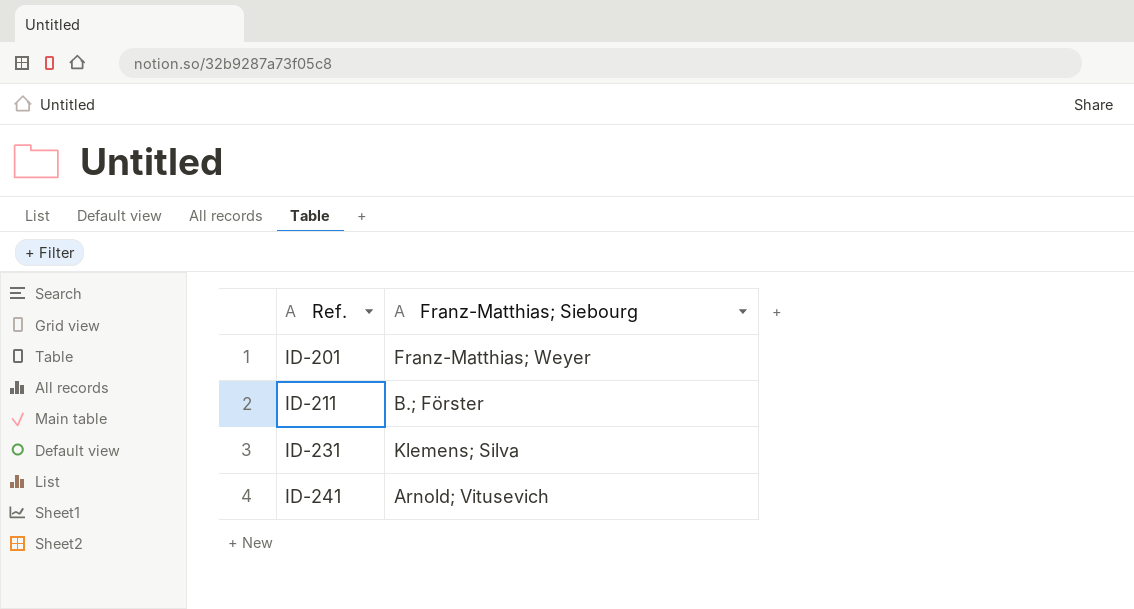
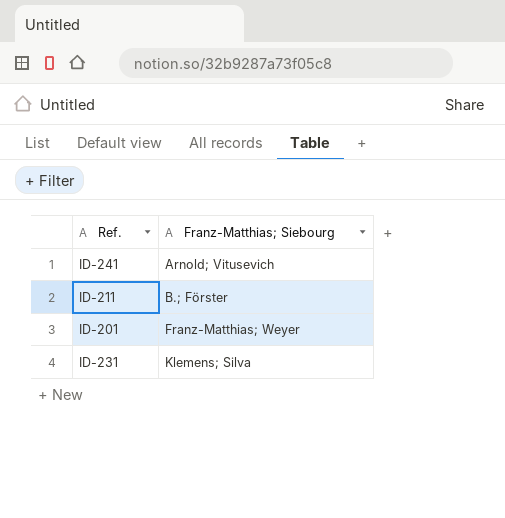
row order: Ref. ascending -> Franz-Matthias; Siebourg ascending

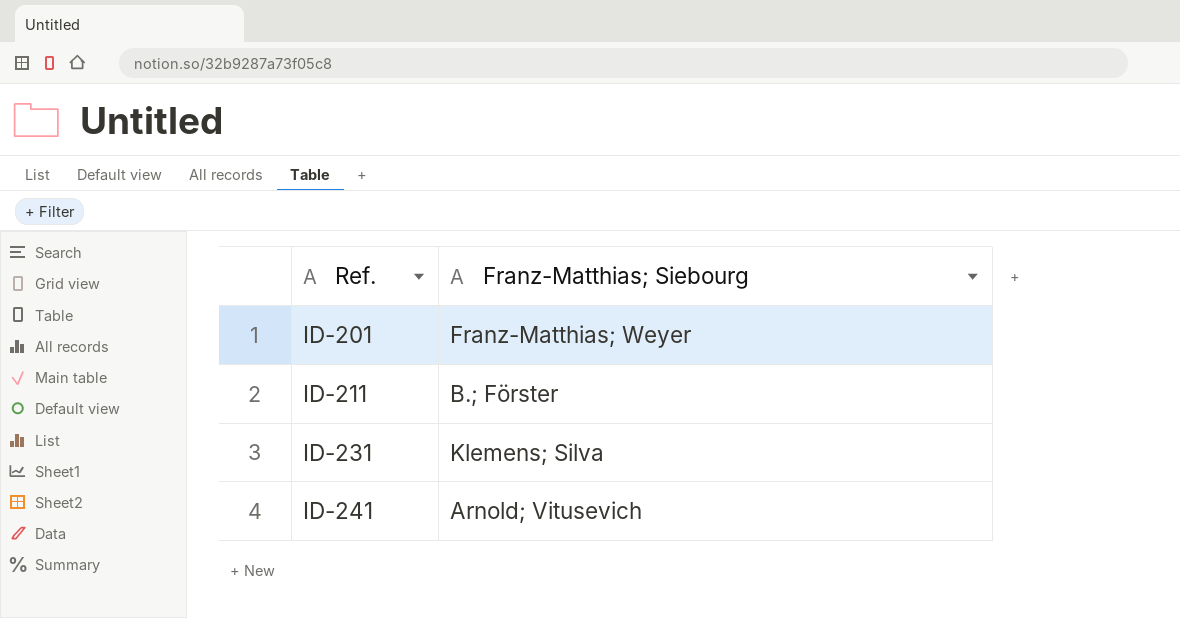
row order: Franz-Matthias; Siebourg ascending -> Ref. ascending

